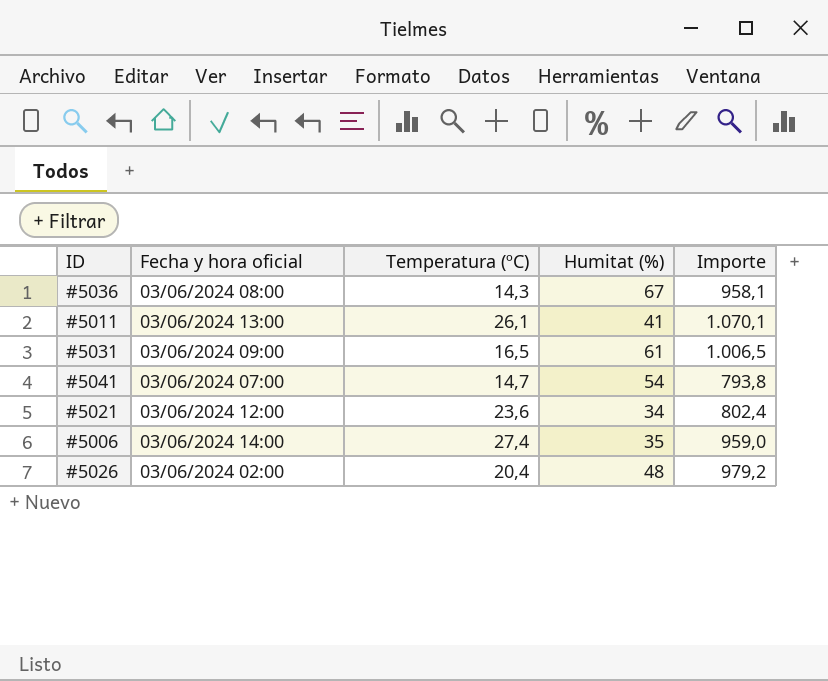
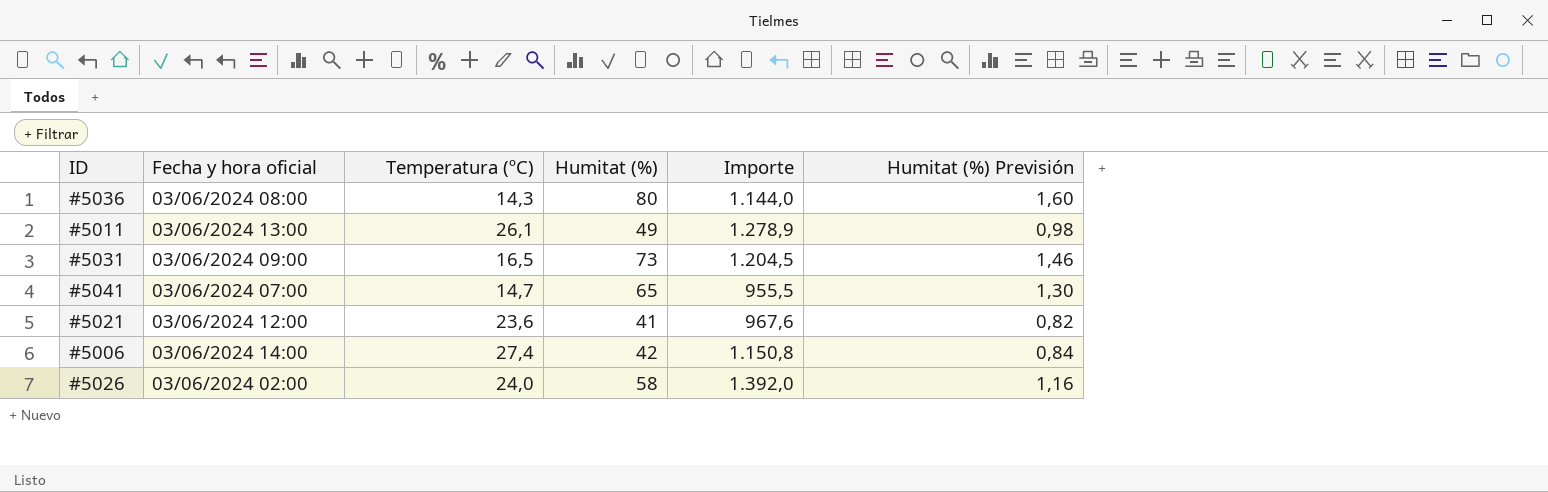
column Humitat (%) Previsión | formula: none -> [Humitat (%)] * 0,02
#5036 | Humitat (%): 67 -> 80
#5036 | Importe: 958,1 -> 1.144,0
#5011 | Humitat (%): 41 -> 49
#5011 | Importe: 1.070,1 -> 1.278,9
#5031 | Humitat (%): 61 -> 73
#5031 | Importe: 1.006,5 -> 1.204,5
#5041 | Humitat (%): 54 -> 65
#5041 | Importe: 793,8 -> 955,5
#5021 | Humitat (%): 34 -> 41
#5021 | Importe: 802,4 -> 967,6
#5006 | Humitat (%): 35 -> 42
#5006 | Importe: 959,0 -> 1.150,8
#5026 | Temperatura (ºC): 20,4 -> 24,0
#5026 | Humitat (%): 48 -> 58
#5026 | Importe: 979,2 -> 1.392,0

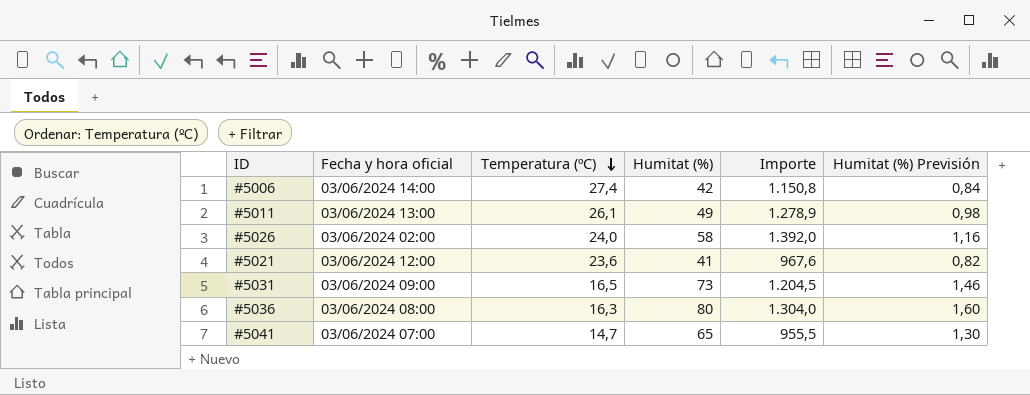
row order: none -> Temperatura (ºC) descending
#5036 | Temperatura (ºC): 14,3 -> 16,3
#5036 | Importe: 1.144,0 -> 1.304,0

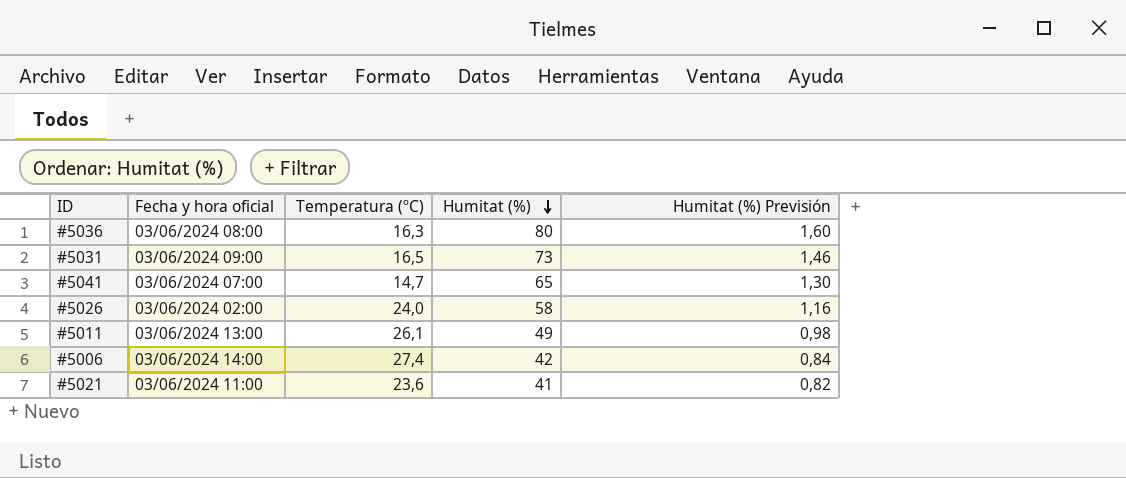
row order: Temperatura (ºC) descending -> Humitat (%) descending
column Importe | formula: [Temperatura (ºC)] * [Humitat (%)] -> none
#5021 | Fecha y hora oficial: 03/06/2024 12:00 -> 03/06/2024 11:00

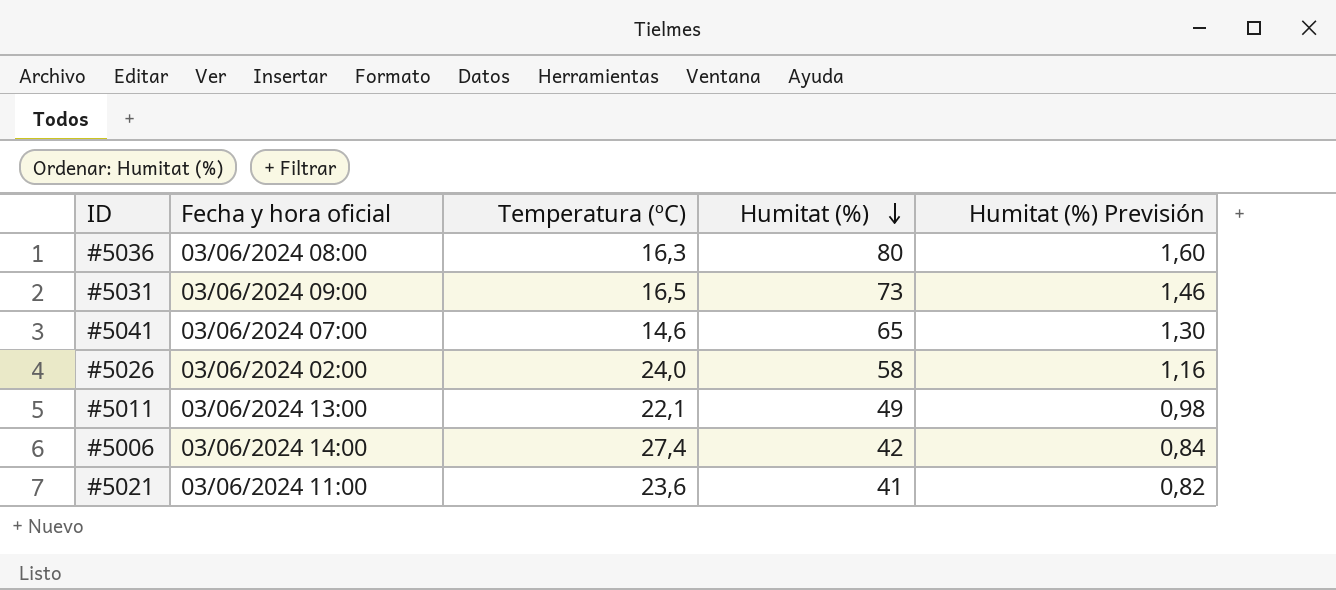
#5041 | Temperatura (ºC): 14,7 -> 14,6
#5011 | Temperatura (ºC): 26,1 -> 22,1

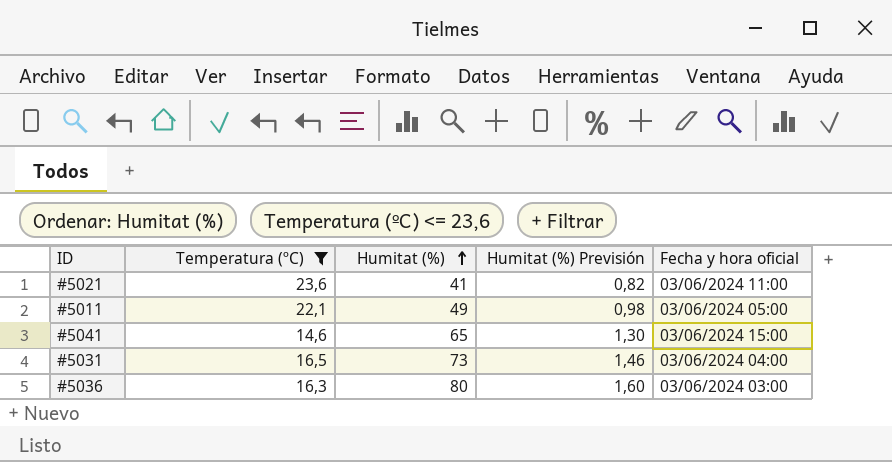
filter: none -> Temperatura (ºC) <= 23,6
row order: Humitat (%) descending -> Humitat (%) ascending
column Fecha y hora oficial | position: 2 -> 5
#5011 | Fecha y hora oficial: 03/06/2024 13:00 -> 03/06/2024 05:00
#5041 | Fecha y hora oficial: 03/06/2024 07:00 -> 03/06/2024 15:00
#5031 | Fecha y hora oficial: 03/06/2024 09:00 -> 03/06/2024 04:00
#5036 | Fecha y hora oficial: 03/06/2024 08:00 -> 03/06/2024 03:00

